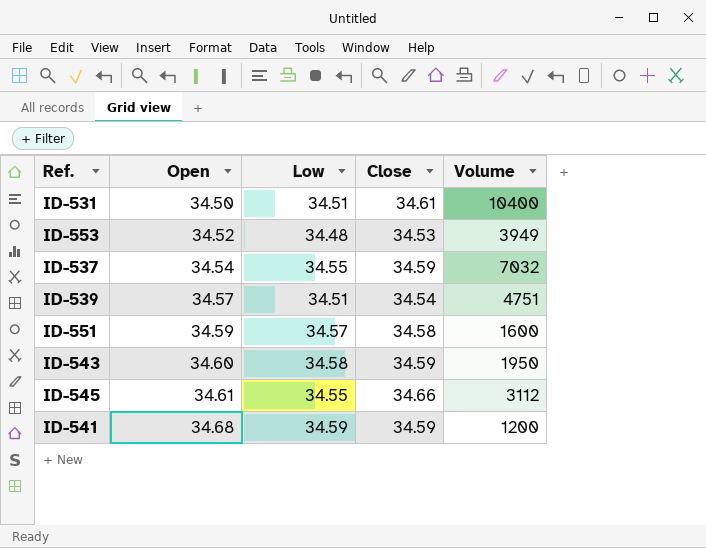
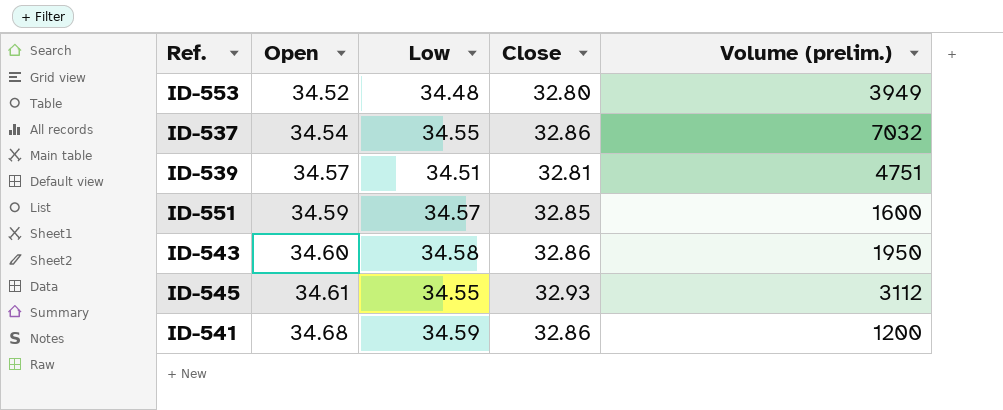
column name: Volume -> Volume (prelim.)
row ID-531: 34.50 | 34.51 | 34.61 | 10400 -> none
ID-553 | Close: 34.53 -> 32.80
ID-537 | Close: 34.59 -> 32.86
ID-539 | Close: 34.54 -> 32.81
ID-551 | Close: 34.58 -> 32.85
ID-543 | Close: 34.59 -> 32.86
ID-545 | Close: 34.66 -> 32.93
ID-541 | Close: 34.59 -> 32.86

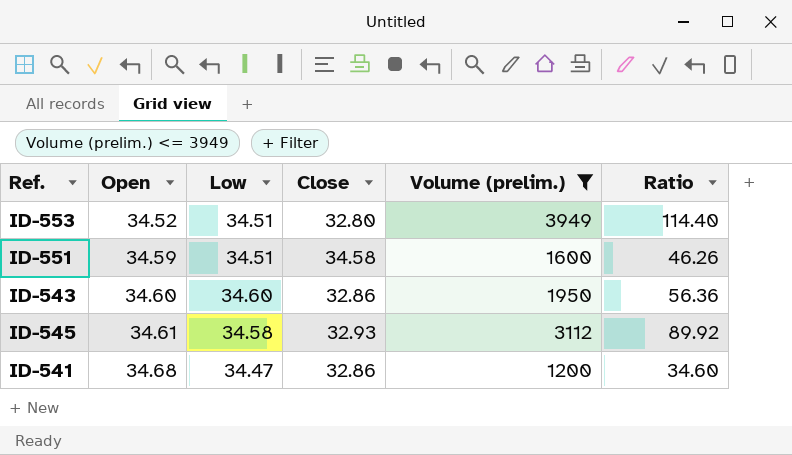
filter: none -> Volume (prelim.) <= 3949
column Ratio | formula: none -> [Volume (prelim.)] / [Open]
ID-553 | Low: 34.48 -> 34.51
ID-551 | Low: 34.57 -> 34.51
ID-551 | Close: 32.85 -> 34.58
ID-543 | Low: 34.58 -> 34.60
ID-545 | Low: 34.55 -> 34.58
ID-541 | Low: 34.59 -> 34.47

